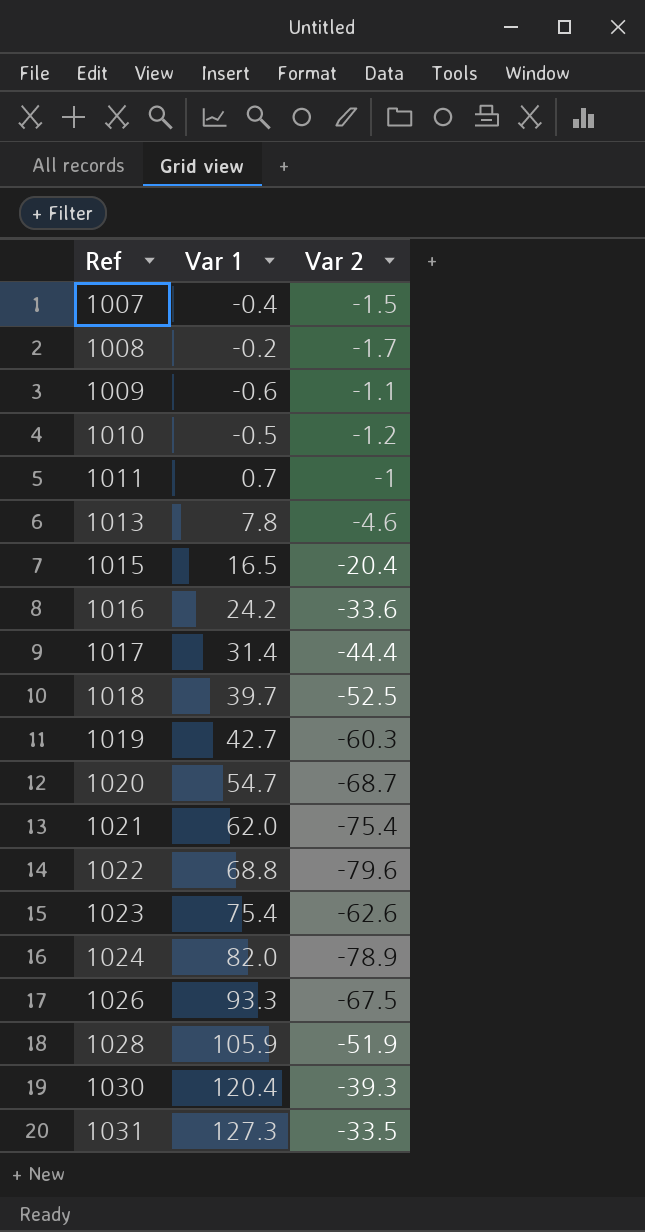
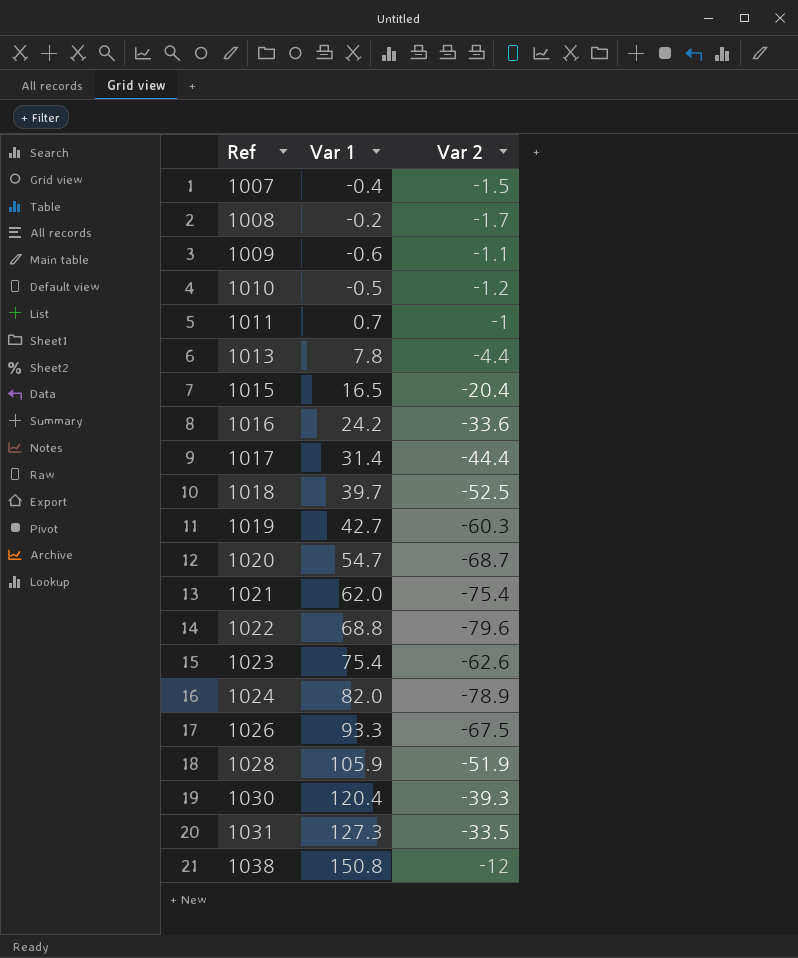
1013 | Var 2: -4.6 -> -4.4
row 1038: none -> 150.8 | -12

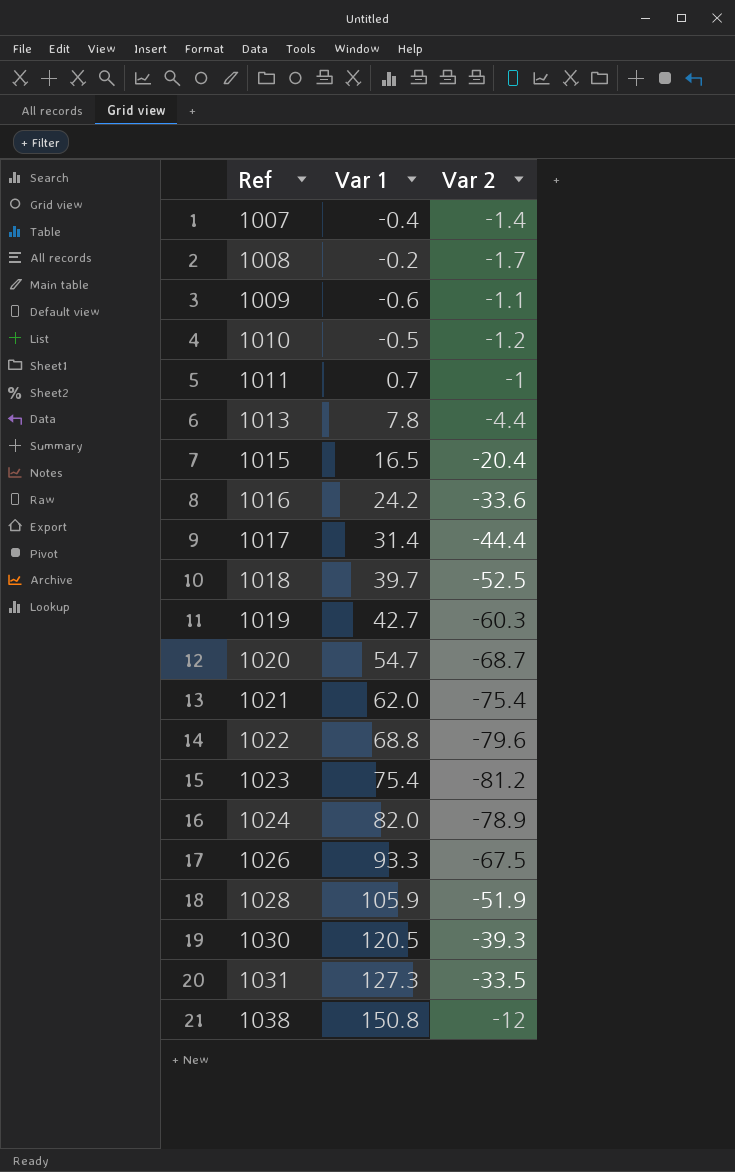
1007 | Var 2: -1.5 -> -1.4
1023 | Var 2: -62.6 -> -81.2
1030 | Var 1: 120.4 -> 120.5

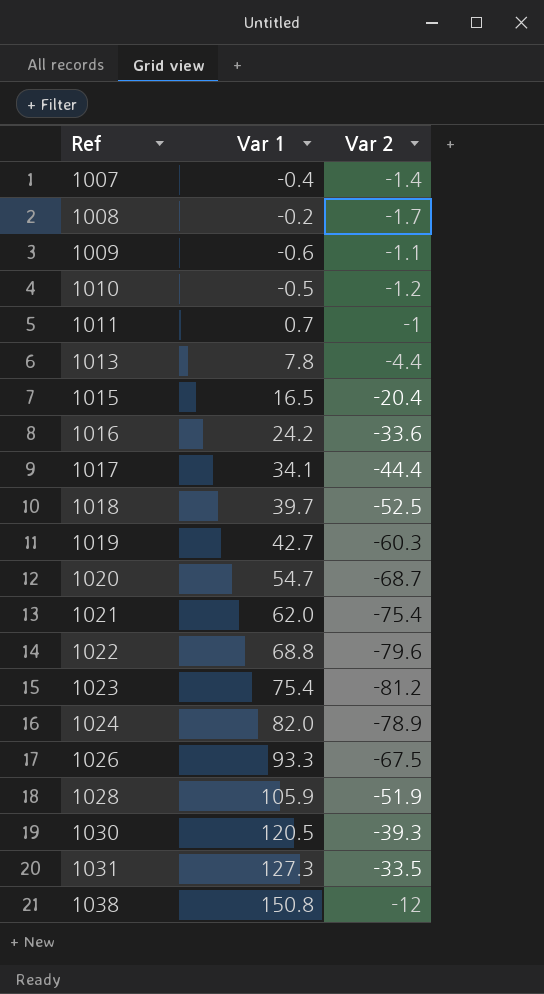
1017 | Var 1: 31.4 -> 34.1

